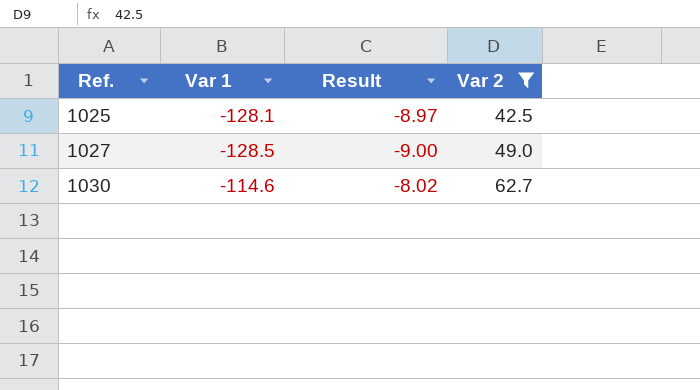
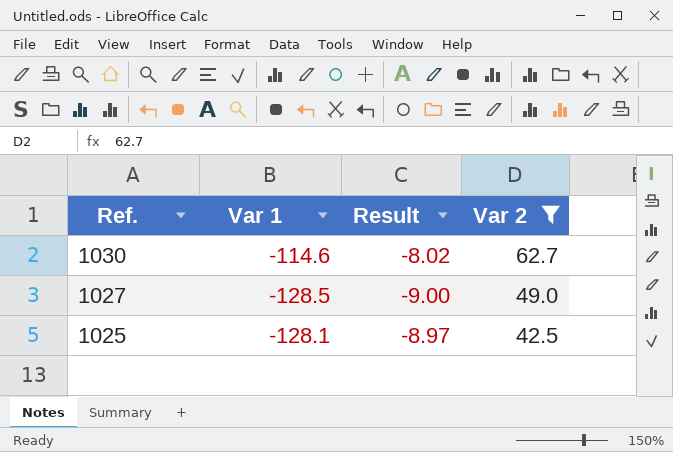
row order: Ref. ascending -> Ref. descending

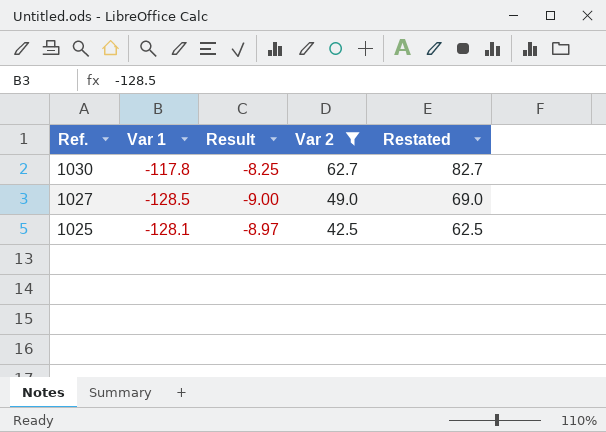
column Restated | formula: none -> [Var 2] + 20
1030 | Var 1: -114.6 -> -117.8
1030 | Result: -8.02 -> -8.25

